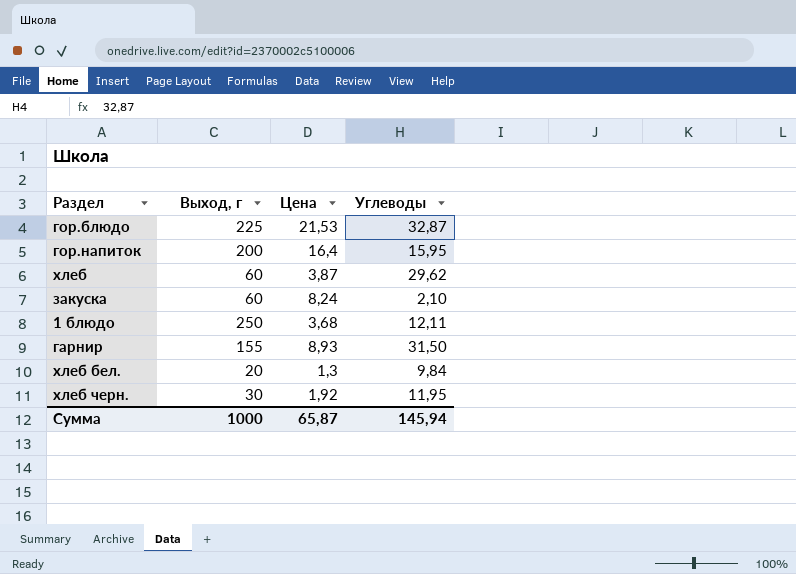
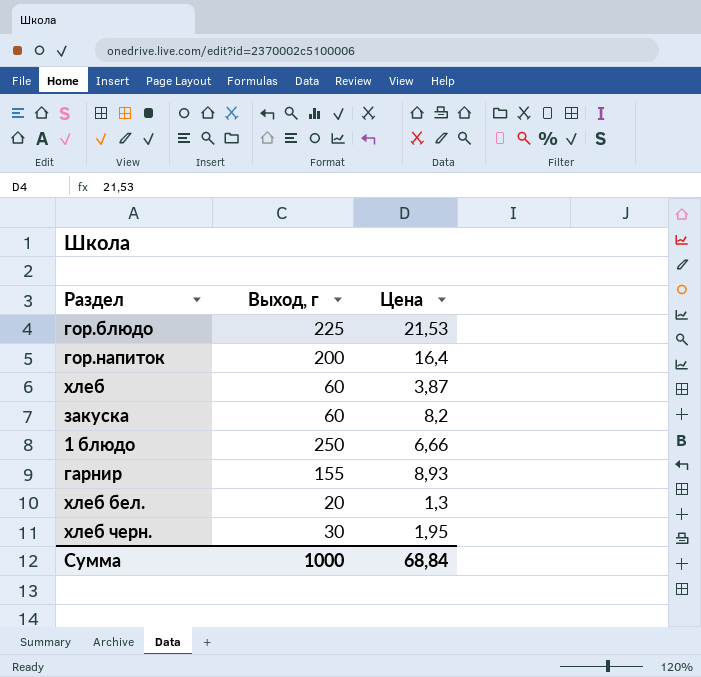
column Углеводы | position: 4 -> none
закуска | Цена: 8,24 -> 8,2
1 блюдо | Цена: 3,68 -> 6,66
хлеб черн. | Цена: 1,92 -> 1,95
Сумма | Цена: 65,87 -> 68,84

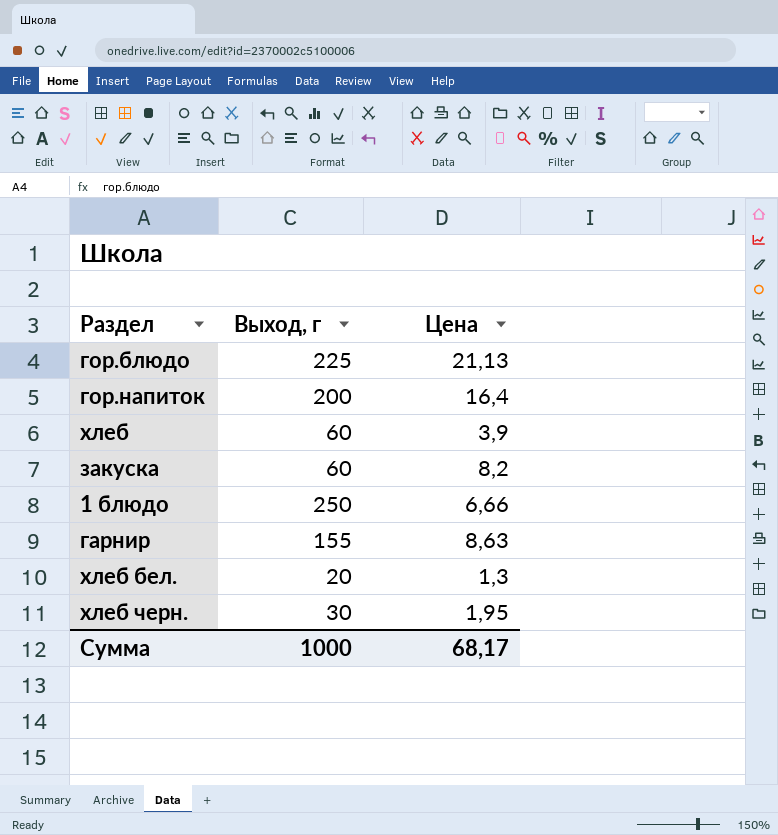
гор.блюдо | Цена: 21,53 -> 21,13
хлеб | Цена: 3,87 -> 3,9
гарнир | Цена: 8,93 -> 8,63
Сумма | Цена: 68,84 -> 68,17

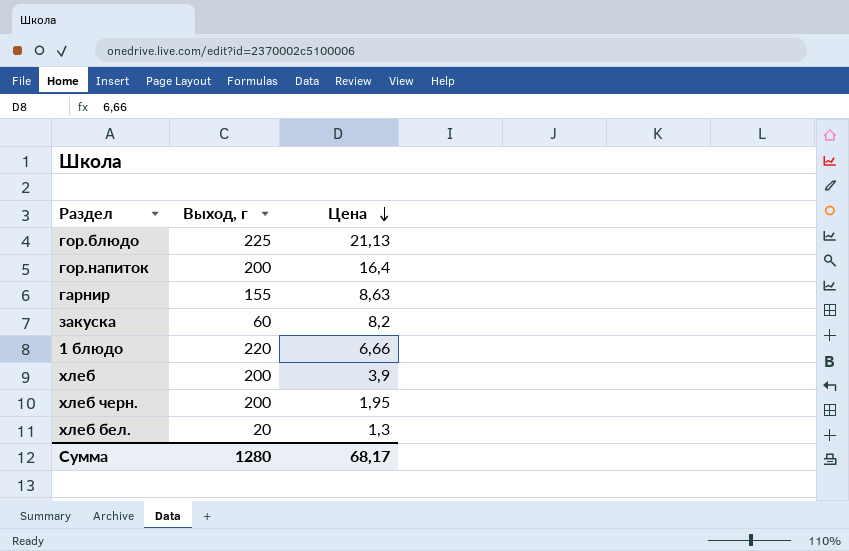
row order: none -> Цена descending
1 блюдо | Выход, г: 250 -> 220
хлеб | Выход, г: 60 -> 200
хлеб черн. | Выход, г: 30 -> 200
Сумма | Выход, г: 1000 -> 1280

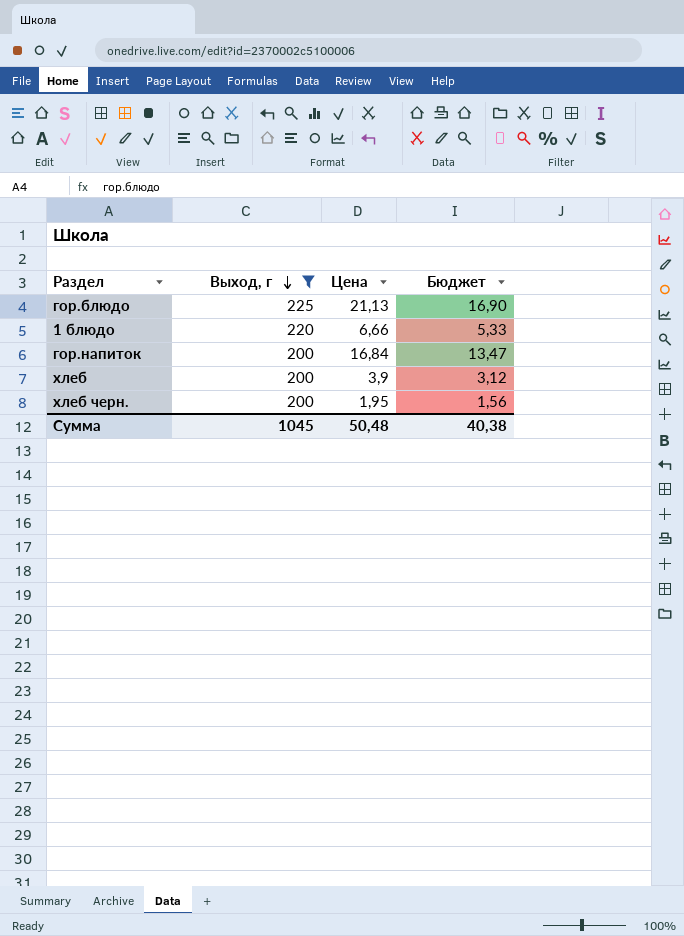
filter: none -> Выход, г >= 200
row order: Цена descending -> Выход, г descending
column Бюджет | formula: none -> [Цена] * 0,8
гор.напиток | Цена: 16,4 -> 16,84
Сумма | Выход, г: 1280 -> 1045
Сумма | Цена: 68,17 -> 50,48

